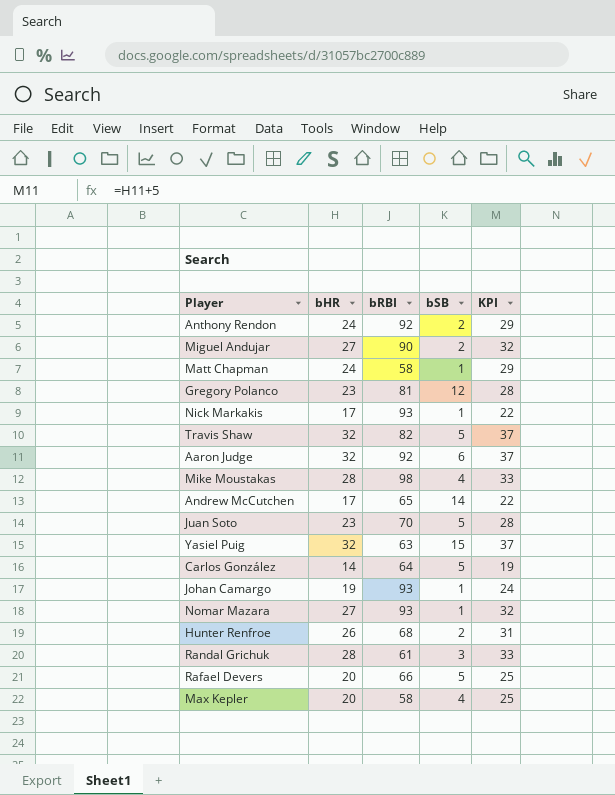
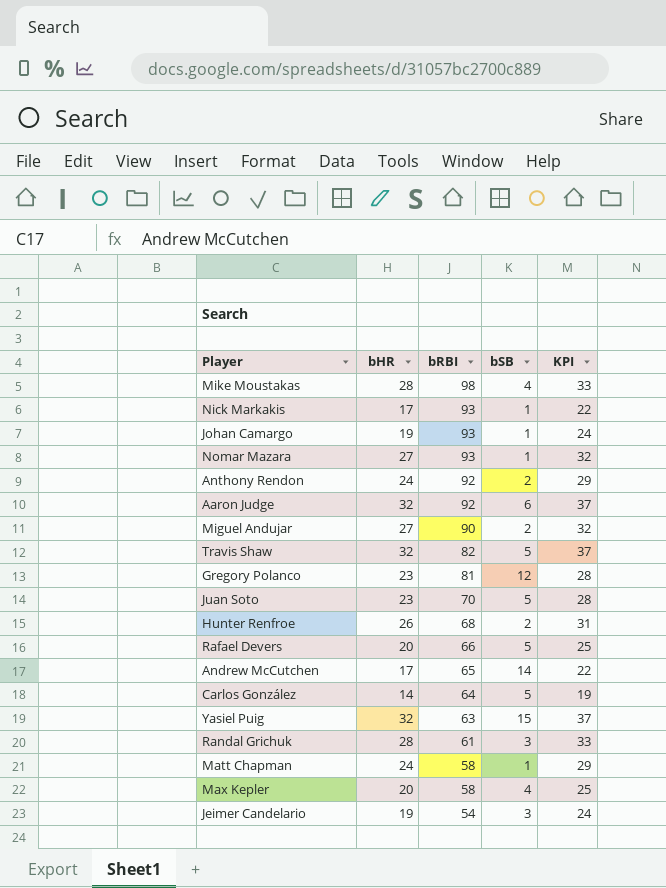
row order: none -> bRBI descending
row Jeimer Candelario: none -> 19 | 54 | 3 | 24

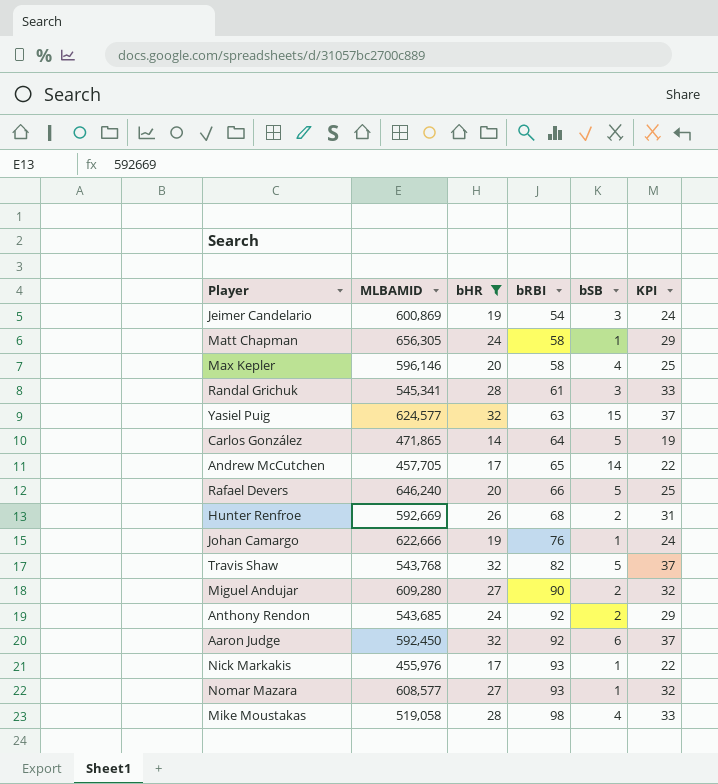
filter: none -> bHR != 23
row order: bRBI descending -> bRBI ascending
column MLBAMID | position: none -> 2
Johan Camargo | bRBI: 93 -> 76

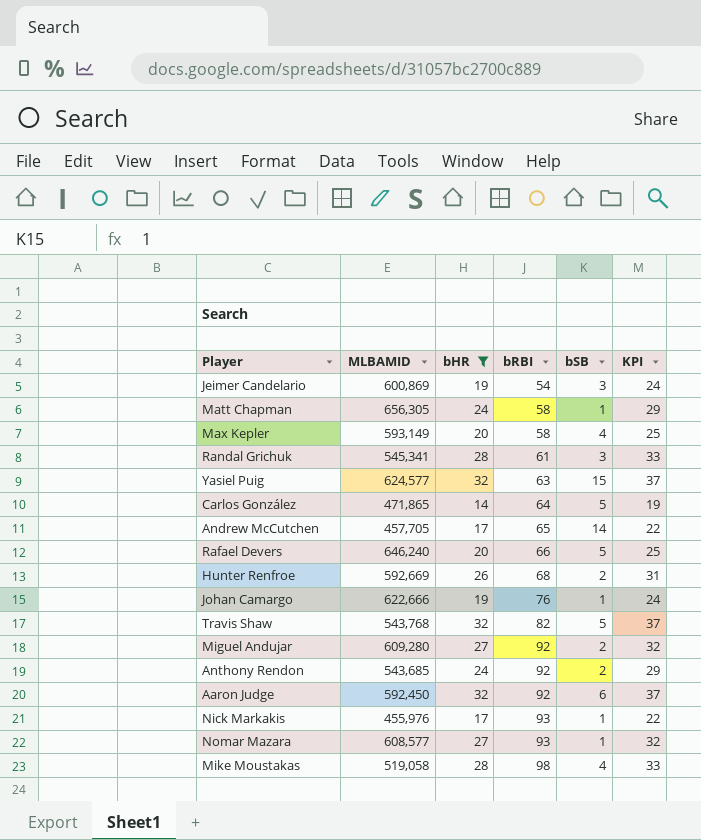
Max Kepler | MLBAMID: 596,146 -> 593,149
Miguel Andujar | bRBI: 90 -> 92

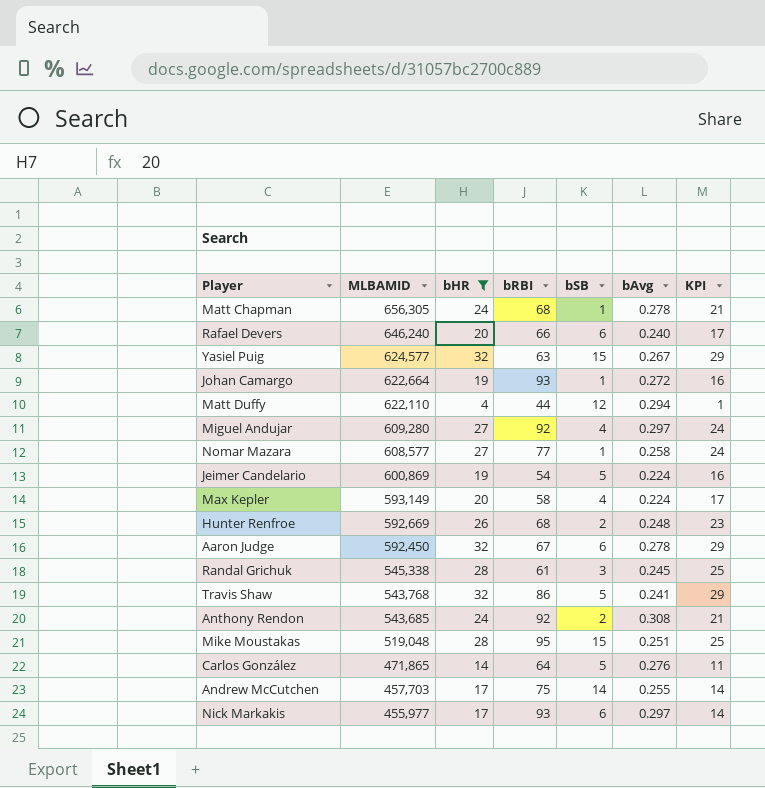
row order: bRBI ascending -> MLBAMID descending
column bAvg | position: none -> 6
column KPI | formula: [bHR] + 5 -> [bHR] - 3
Matt Chapman | bRBI: 58 -> 68
Rafael Devers | bSB: 5 -> 6
Johan Camargo | MLBAMID: 622,666 -> 622,664
Johan Camargo | bRBI: 76 -> 93
row Matt Duffy: none -> 622,110 | 4 | 44 | 12 | 0.294 | 1
Miguel Andujar | bSB: 2 -> 4
Nomar Mazara | bRBI: 93 -> 77
Jeimer Candelario | bSB: 3 -> 5
Aaron Judge | bRBI: 92 -> 67
Randal Grichuk | MLBAMID: 545,341 -> 545,338
Travis Shaw | bRBI: 82 -> 86
Mike Moustakas | MLBAMID: 519,058 -> 519,048
Mike Moustakas | bRBI: 98 -> 95
Mike Moustakas | bSB: 4 -> 15
Andrew McCutchen | MLBAMID: 457,705 -> 457,703
Andrew McCutchen | bRBI: 65 -> 75
Nick Markakis | MLBAMID: 455,976 -> 455,977
Nick Markakis | bSB: 1 -> 6

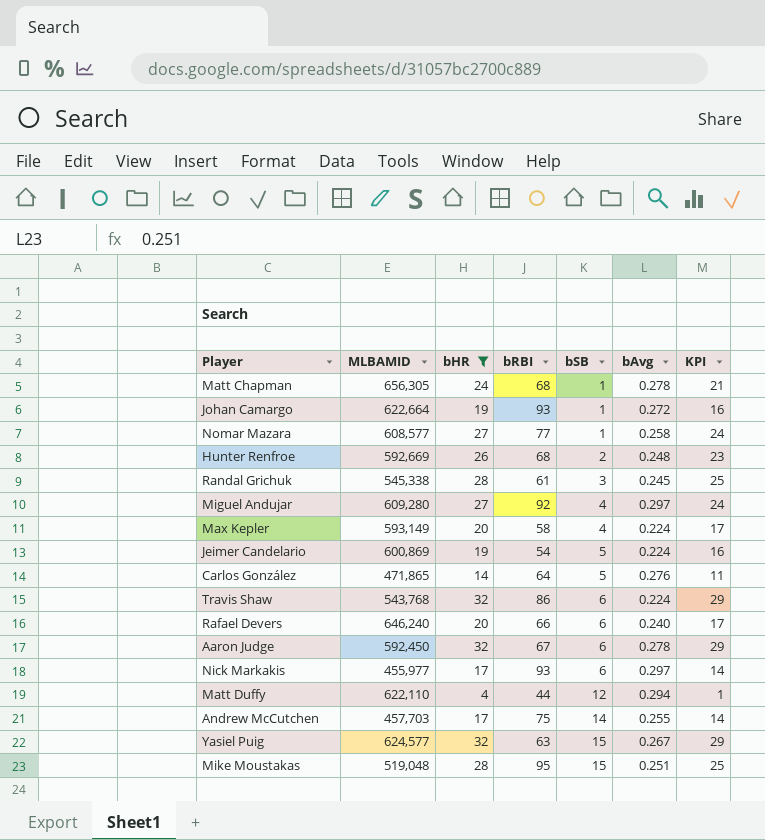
row order: MLBAMID descending -> bSB ascending
row Anthony Rendon: 543,685 | 24 | 92 | 2 | 0.308 | 21 -> none
Travis Shaw | bSB: 5 -> 6
Travis Shaw | bAvg: 0.241 -> 0.224

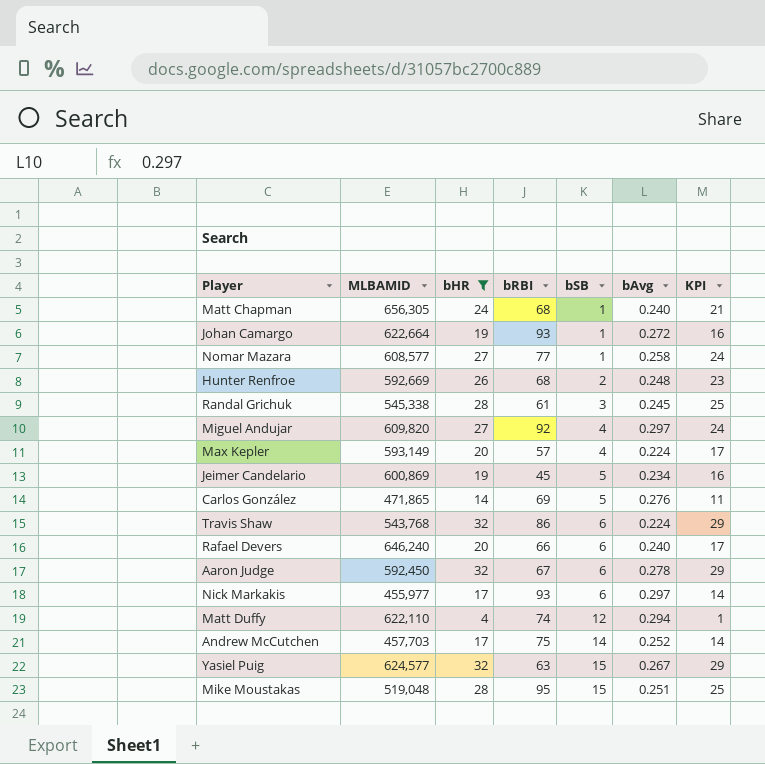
Matt Chapman | bAvg: 0.278 -> 0.240
Miguel Andujar | MLBAMID: 609,280 -> 609,820
Max Kepler | bRBI: 58 -> 57
Jeimer Candelario | bRBI: 54 -> 45
Jeimer Candelario | bAvg: 0.224 -> 0.234
Carlos González | bRBI: 64 -> 69
Matt Duffy | bRBI: 44 -> 74
Andrew McCutchen | bAvg: 0.255 -> 0.252

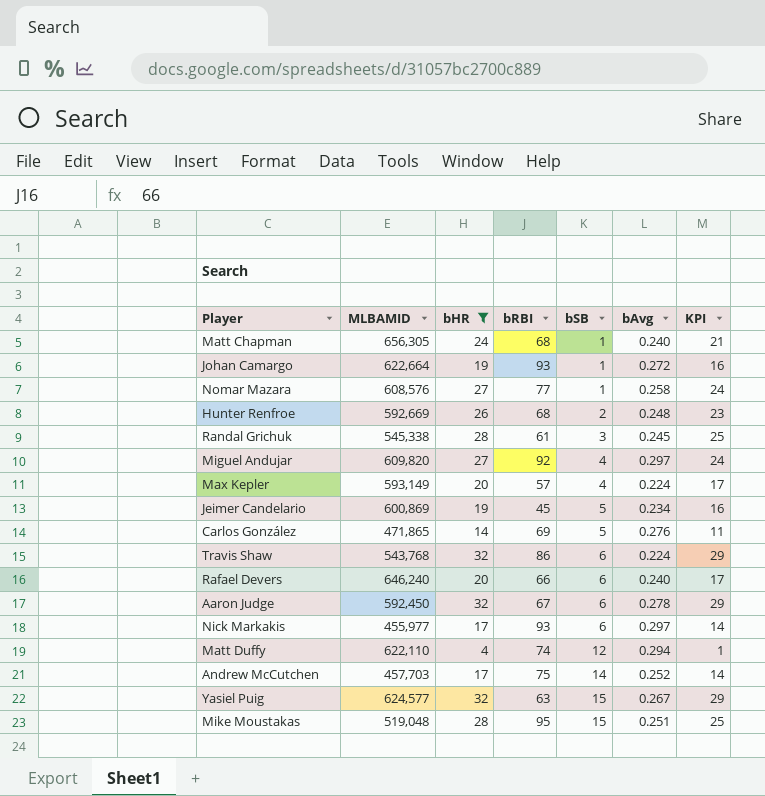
Nomar Mazara | MLBAMID: 608,577 -> 608,576

